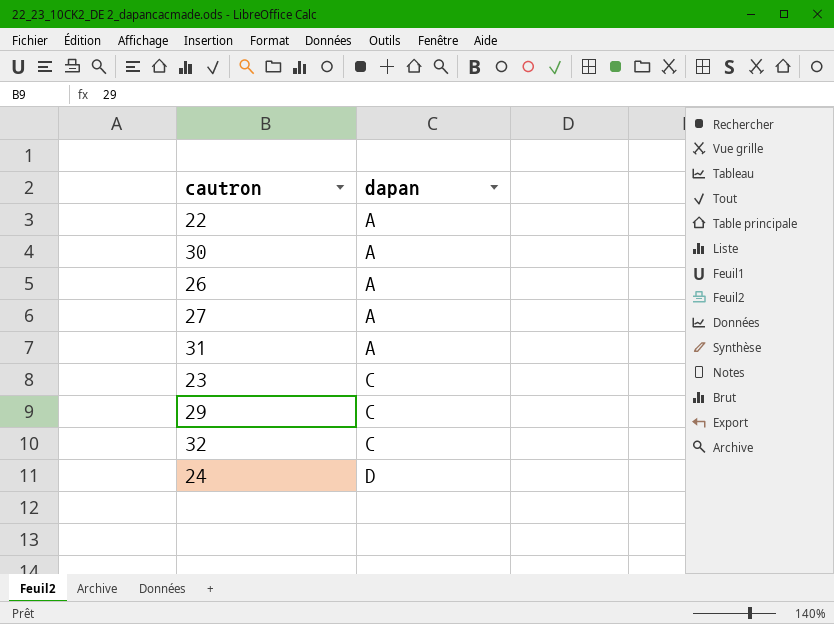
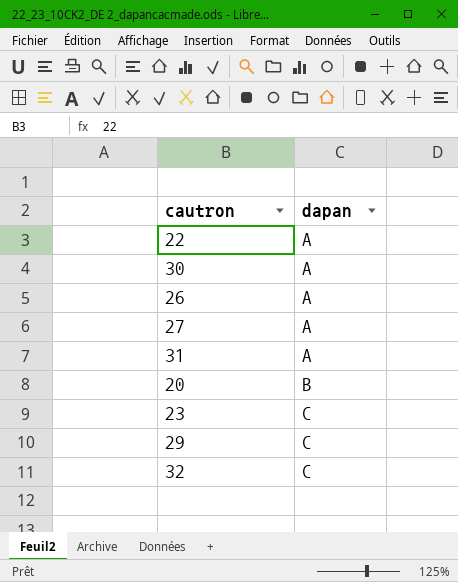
row 24: D -> none
row 20: none -> B

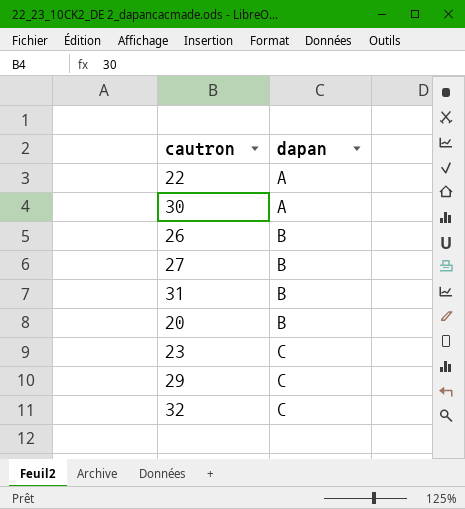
26 | dapan: A -> B
27 | dapan: A -> B
31 | dapan: A -> B

